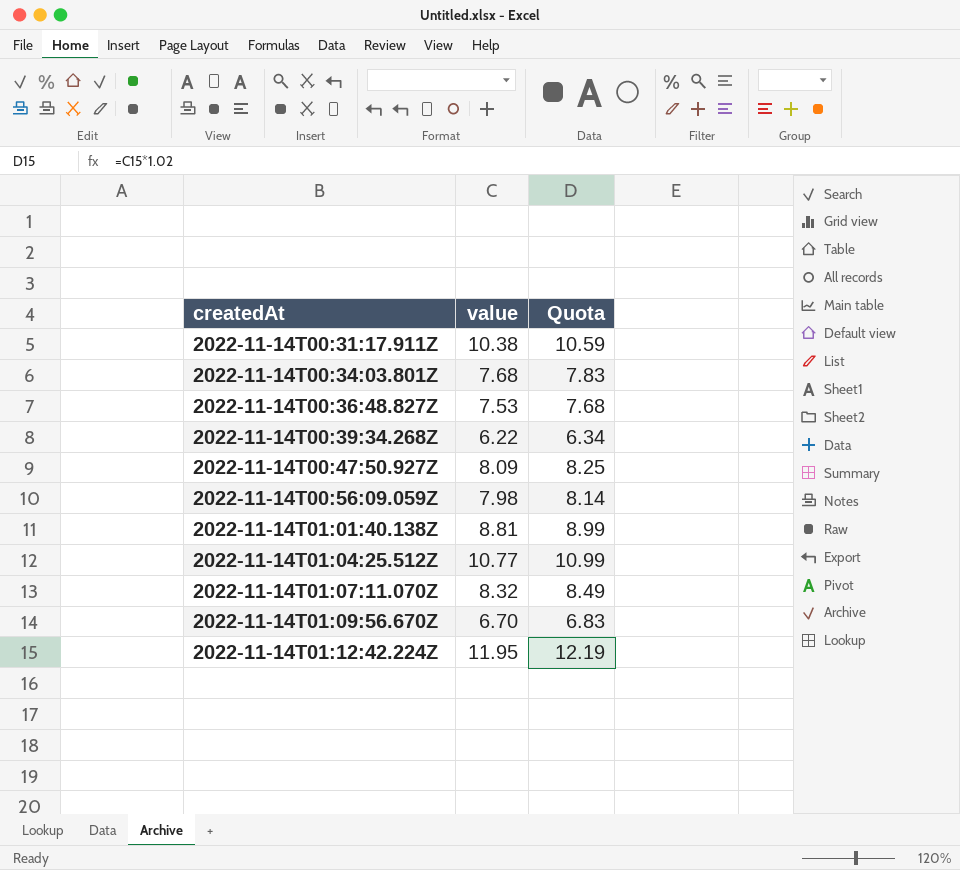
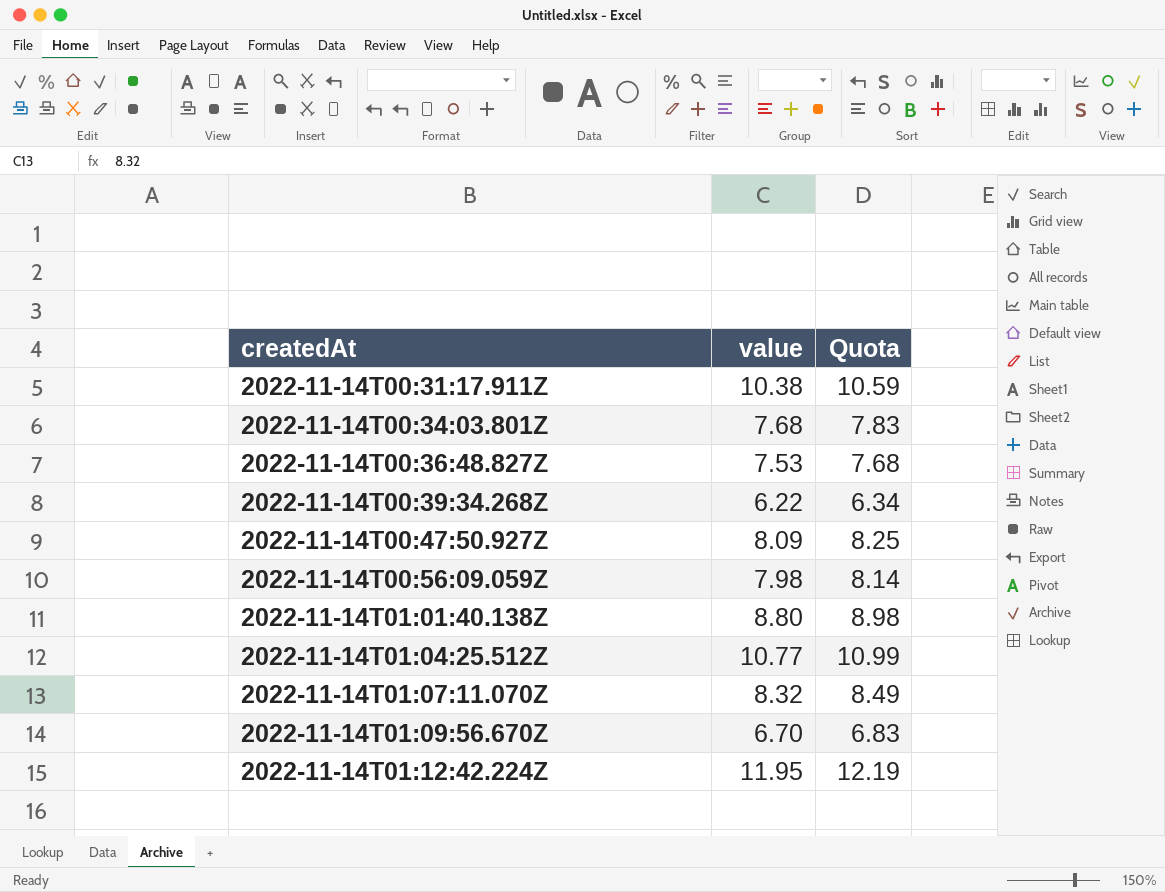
2022-11-14T01:01:40.138Z | value: 8.81 -> 8.80
2022-11-14T01:01:40.138Z | Quota: 8.99 -> 8.98

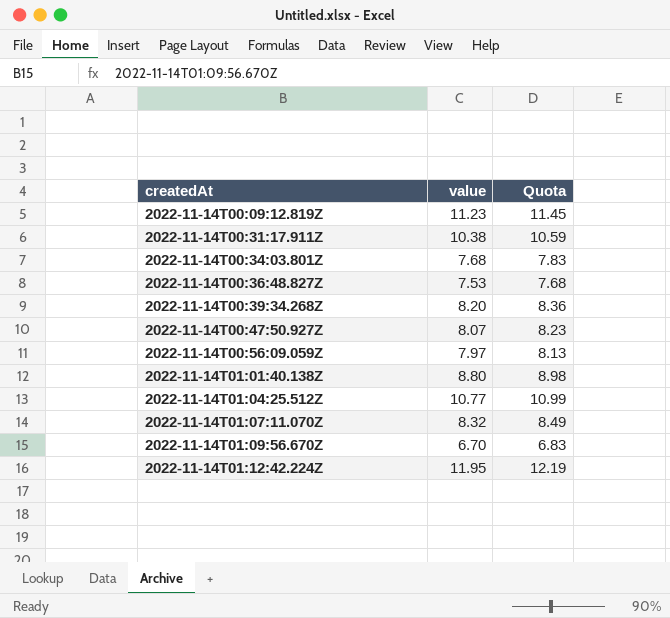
row 2022-11-14T00:09:12.819Z: none -> 11.23 | 11.45
2022-11-14T00:39:34.268Z | value: 6.22 -> 8.20
2022-11-14T00:39:34.268Z | Quota: 6.34 -> 8.36
2022-11-14T00:47:50.927Z | value: 8.09 -> 8.07
2022-11-14T00:47:50.927Z | Quota: 8.25 -> 8.23
2022-11-14T00:56:09.059Z | value: 7.98 -> 7.97
2022-11-14T00:56:09.059Z | Quota: 8.14 -> 8.13

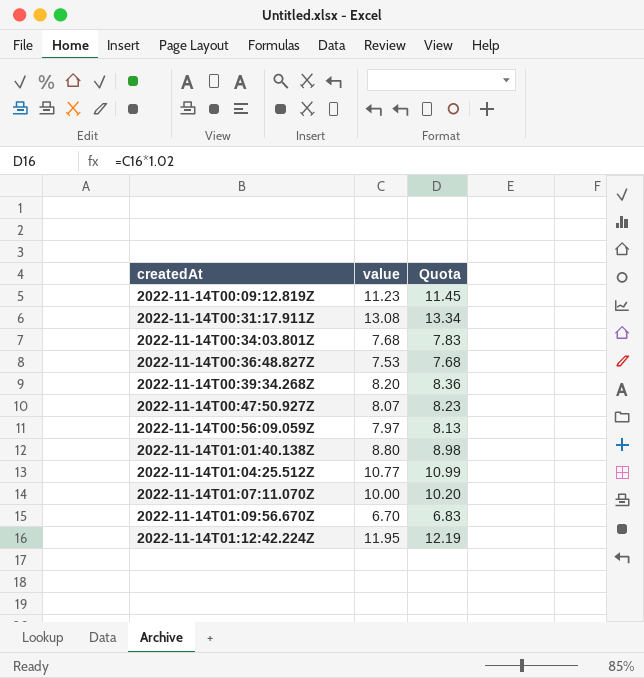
2022-11-14T00:31:17.911Z | value: 10.38 -> 13.08
2022-11-14T00:31:17.911Z | Quota: 10.59 -> 13.34
2022-11-14T01:07:11.070Z | value: 8.32 -> 10.00
2022-11-14T01:07:11.070Z | Quota: 8.49 -> 10.20

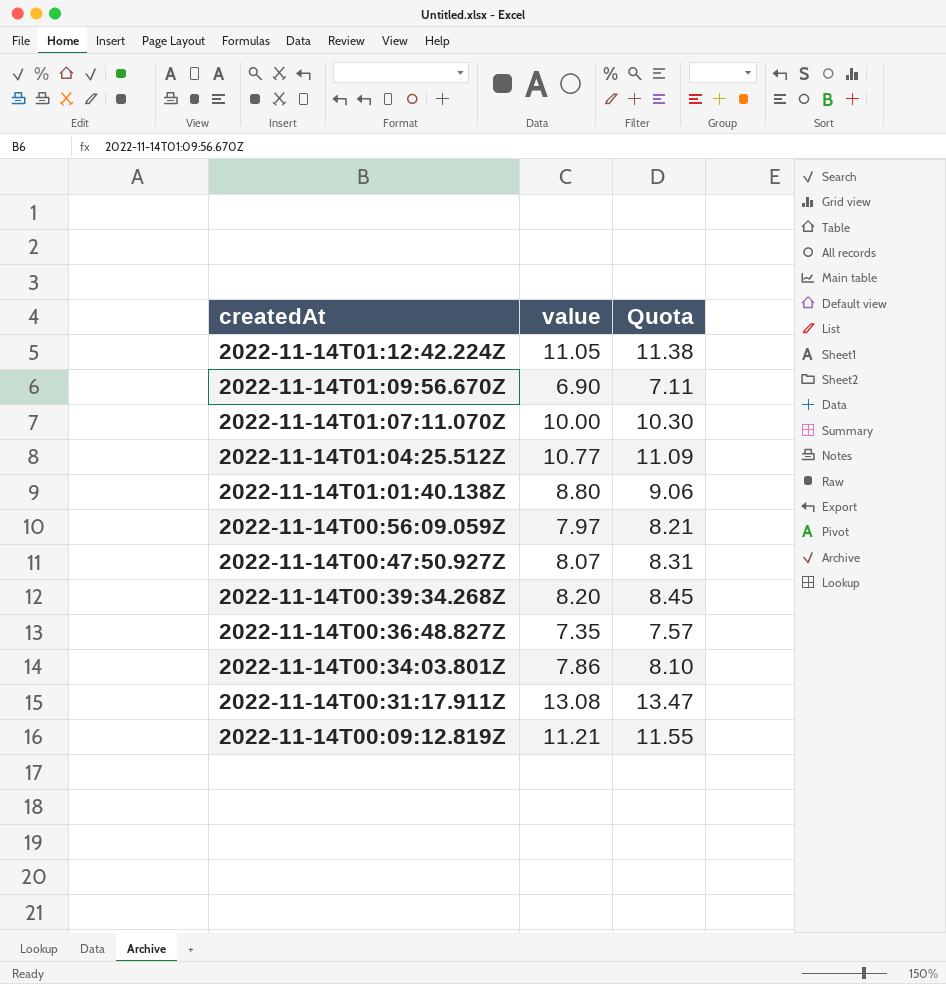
row order: createdAt ascending -> createdAt descending
column Quota | formula: [value] * 1.02 -> [value] * 1.03
2022-11-14T01:12:42.224Z | value: 11.95 -> 11.05
2022-11-14T01:09:56.670Z | value: 6.70 -> 6.90
2022-11-14T00:36:48.827Z | value: 7.53 -> 7.35
2022-11-14T00:34:03.801Z | value: 7.68 -> 7.86
2022-11-14T00:09:12.819Z | value: 11.23 -> 11.21

